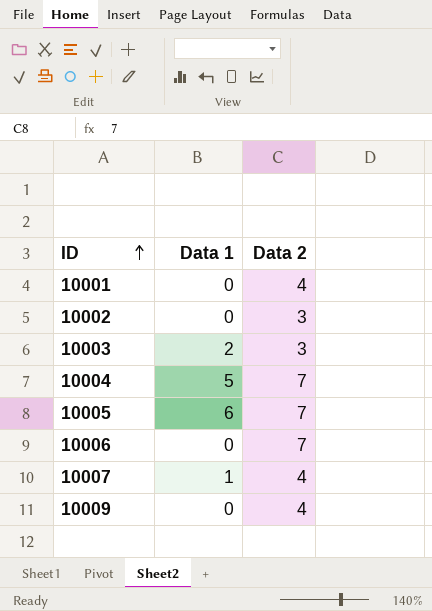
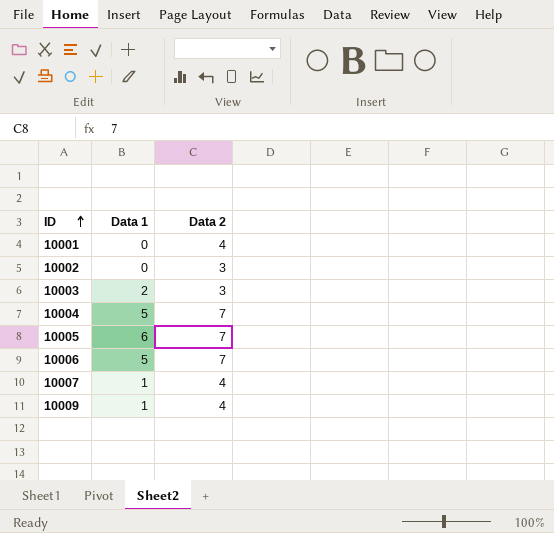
10006 | Data 1: 0 -> 5
10009 | Data 1: 0 -> 1

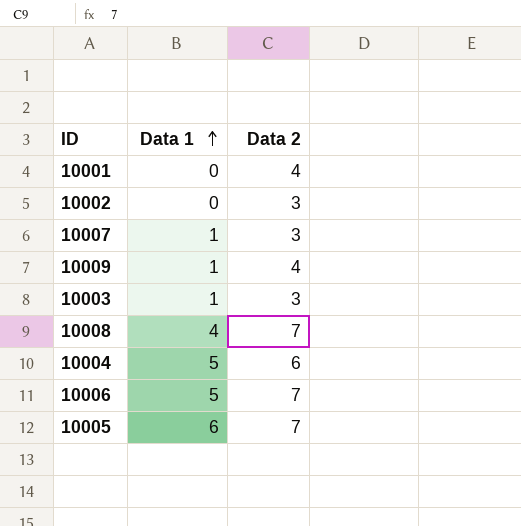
row order: ID ascending -> Data 1 ascending
10007 | Data 2: 4 -> 3
10003 | Data 1: 2 -> 1
row 10008: none -> 4 | 7
10004 | Data 2: 7 -> 6

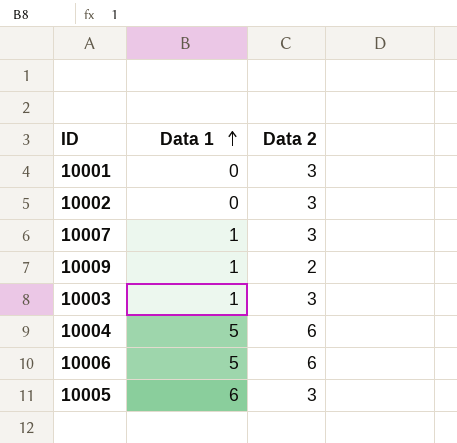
row 10008: 4 | 7 -> none
10001 | Data 2: 4 -> 3
10009 | Data 2: 4 -> 2
10006 | Data 2: 7 -> 6
10005 | Data 2: 7 -> 3

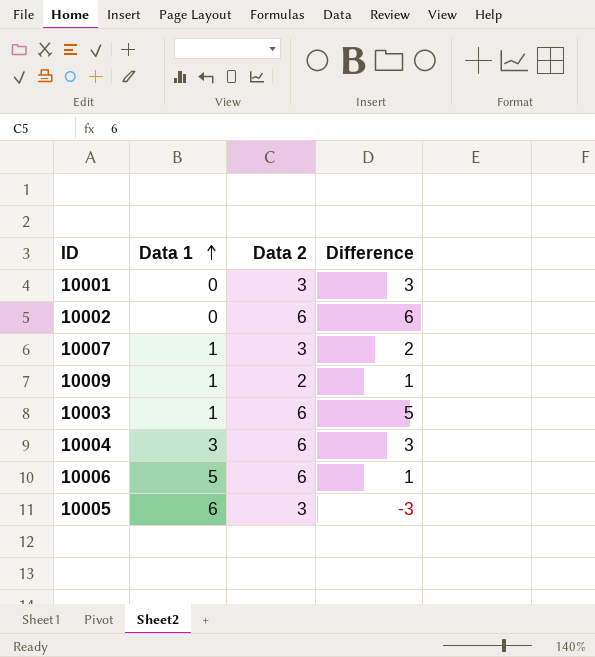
column Difference | formula: none -> [Data 2] - [Data 1]
10002 | Data 2: 3 -> 6
10003 | Data 2: 3 -> 6
10004 | Data 1: 5 -> 3

